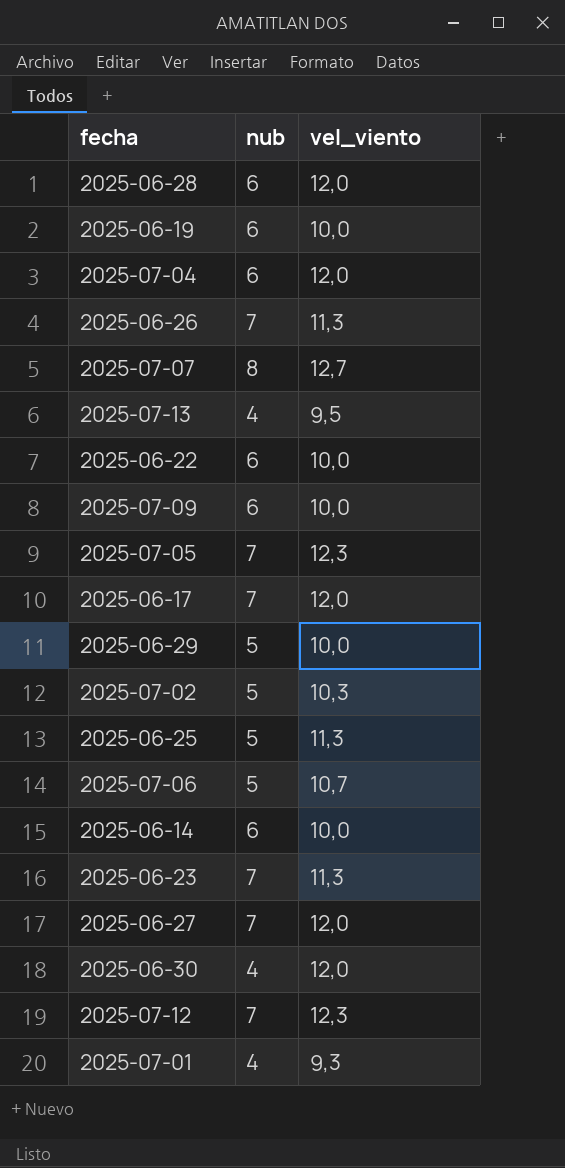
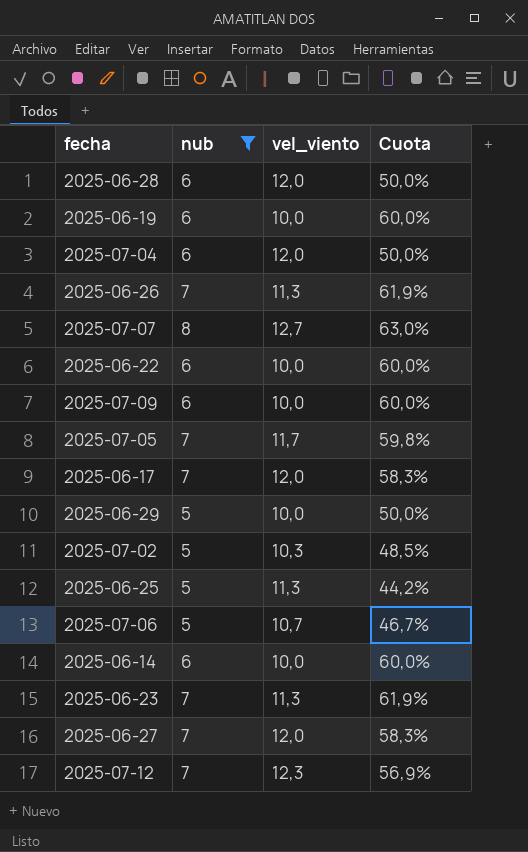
filter: none -> nub != 4
column Cuota | formula: none -> [nub] / [vel_viento]
2025-07-05 | vel_viento: 12,3 -> 11,7

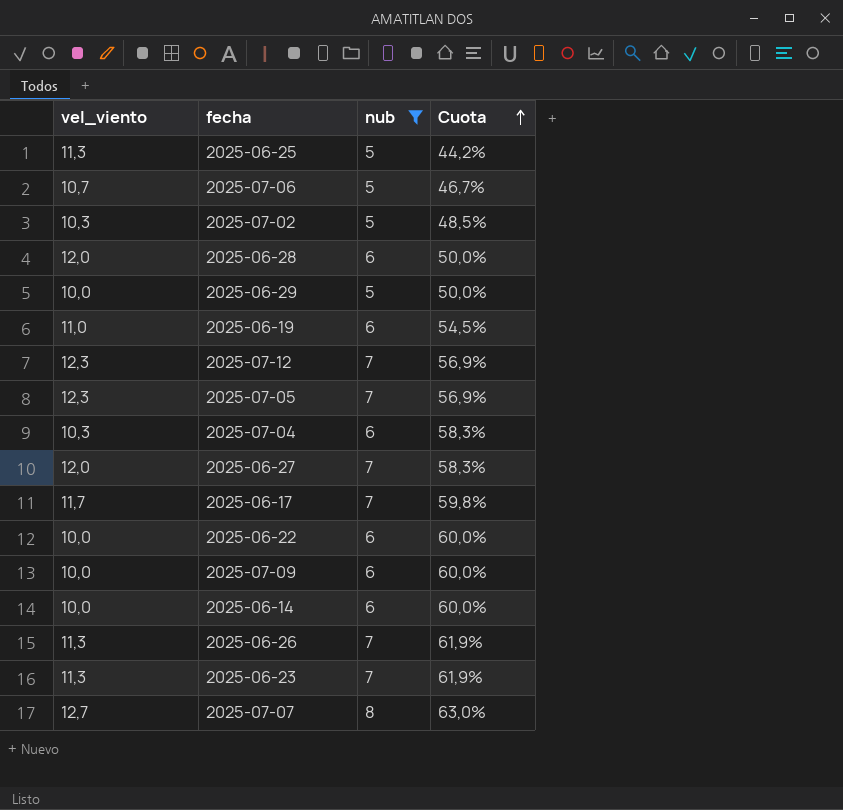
row order: none -> Cuota ascending
column vel_viento | position: 3 -> 1
2025-06-19 | vel_viento: 10,0 -> 11,0
2025-06-19 | Cuota: 60,0% -> 54,5%
2025-07-05 | vel_viento: 11,7 -> 12,3
2025-07-05 | Cuota: 59,8% -> 56,9%
2025-07-04 | vel_viento: 12,0 -> 10,3
2025-07-04 | Cuota: 50,0% -> 58,3%
2025-06-17 | vel_viento: 12,0 -> 11,7
2025-06-17 | Cuota: 58,3% -> 59,8%

